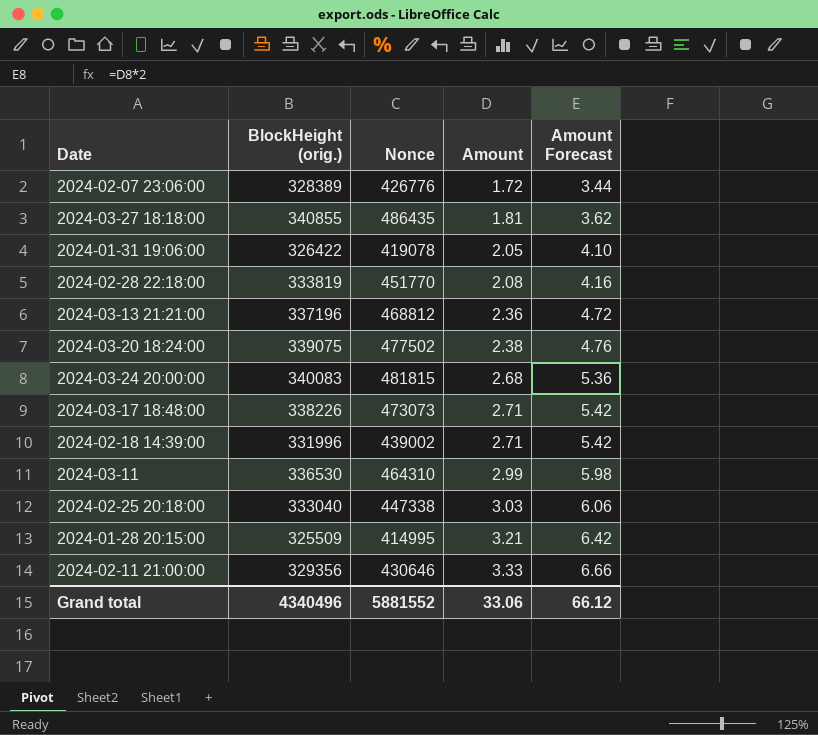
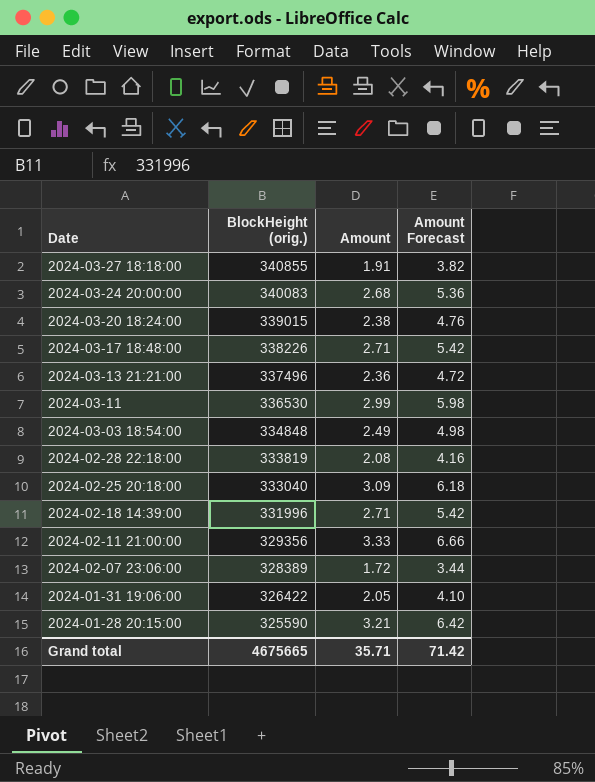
row order: Amount ascending -> Date descending
column Nonce | position: 3 -> none
2024-03-27 18:18:00 | Amount: 1.81 -> 1.91
2024-03-27 18:18:00 | Amount Forecast: 3.62 -> 3.82
2024-03-20 18:24:00 | BlockHeight (orig.): 339075 -> 339015
2024-03-13 21:21:00 | BlockHeight (orig.): 337196 -> 337496
row 2024-03-03 18:54:00: none -> 334848 | 2.49 | 4.98
2024-02-25 20:18:00 | Amount: 3.03 -> 3.09
2024-02-25 20:18:00 | Amount Forecast: 6.06 -> 6.18
2024-01-28 20:15:00 | BlockHeight (orig.): 325509 -> 325590
Grand total | BlockHeight (orig.): 4340496 -> 4675665
Grand total | Amount: 33.06 -> 35.71
Grand total | Amount Forecast: 66.12 -> 71.42

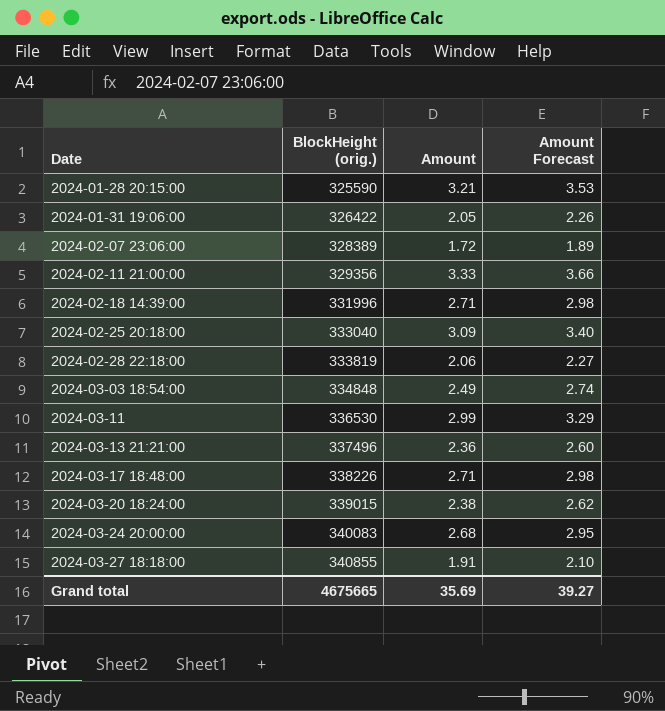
row order: Date descending -> Date ascending
column Amount Forecast | formula: [Amount] * 2 -> [Amount] * 1.1
2024-02-28 22:18:00 | Amount: 2.08 -> 2.06
Grand total | Amount: 35.71 -> 35.69
Grand total | Amount Forecast: 71.42 -> 39.27

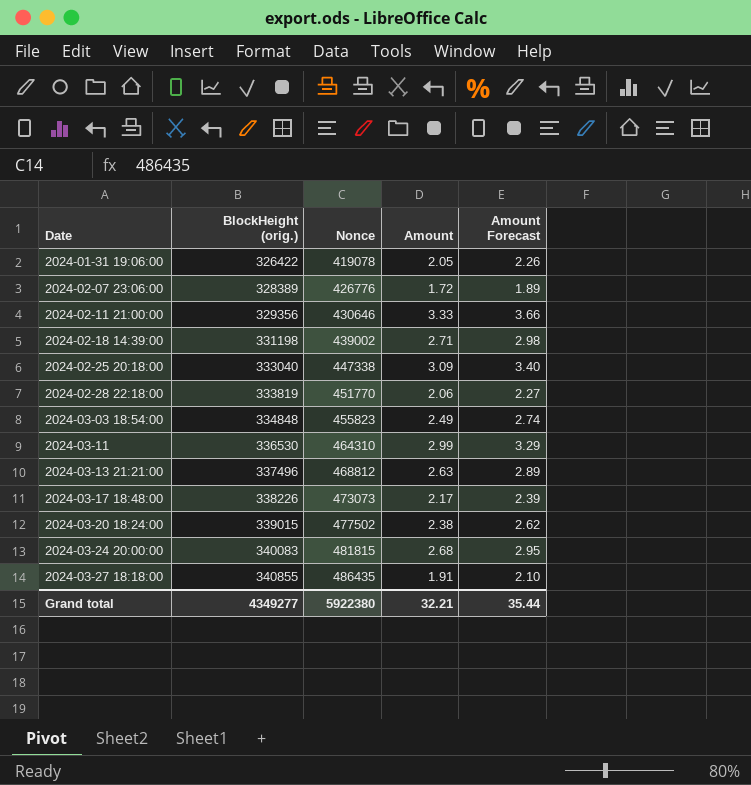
column Nonce | position: none -> 3
row 2024-01-28 20:15:00: 325590 | 3.21 | 3.53 -> none
2024-02-18 14:39:00 | BlockHeight (orig.): 331996 -> 331198
2024-03-13 21:21:00 | Amount: 2.36 -> 2.63
2024-03-13 21:21:00 | Amount Forecast: 2.60 -> 2.89
2024-03-17 18:48:00 | Amount: 2.71 -> 2.17
2024-03-17 18:48:00 | Amount Forecast: 2.98 -> 2.39
Grand total | BlockHeight (orig.): 4675665 -> 4349277
Grand total | Amount: 35.69 -> 32.21
Grand total | Amount Forecast: 39.27 -> 35.44

